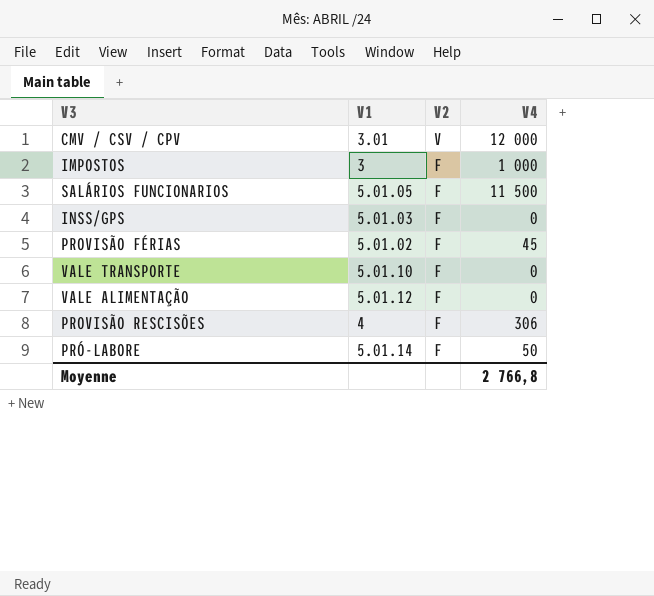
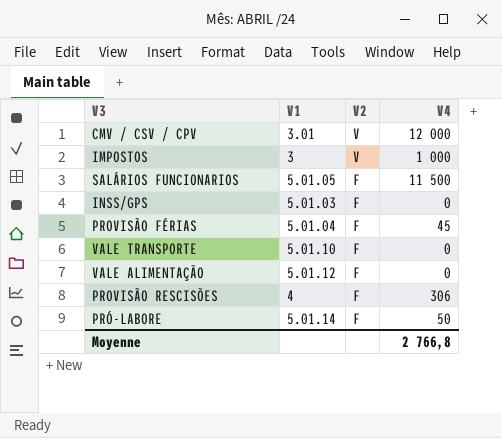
IMPOSTOS | V2: F -> V
PROVISÃO FÉRIAS | V1: 5.01.02 -> 5.01.04

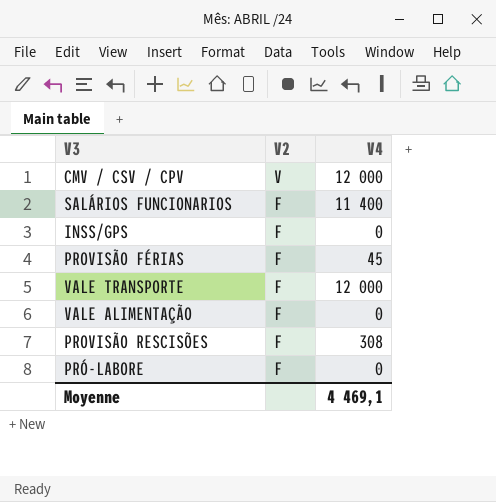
column V1 | position: 2 -> none
row IMPOSTOS: 3 | V | 1 000 -> none
SALÁRIOS FUNCIONARIOS | V4: 11 500 -> 11 400
VALE TRANSPORTE | V4: 0 -> 12 000
PROVISÃO RESCISÕES | V4: 306 -> 308
PRÓ-LABORE | V4: 50 -> 0
Moyenne | V4: 2 766,8 -> 4 469,1

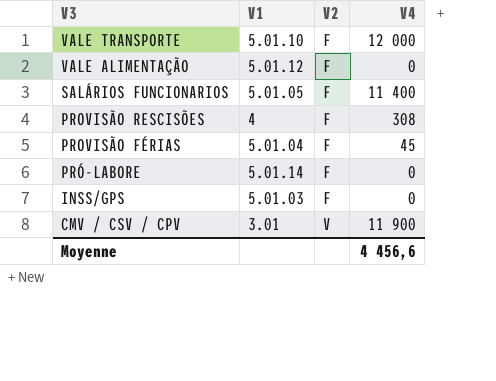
row order: V2 descending -> V3 descending
column V1 | position: none -> 2
CMV / CSV / CPV | V4: 12 000 -> 11 900
Moyenne | V4: 4 469,1 -> 4 456,6

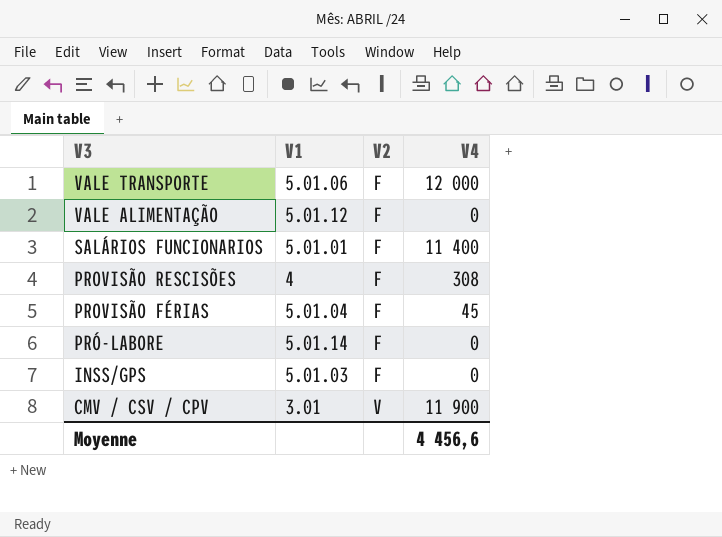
VALE TRANSPORTE | V1: 5.01.10 -> 5.01.06
SALÁRIOS FUNCIONARIOS | V1: 5.01.05 -> 5.01.01

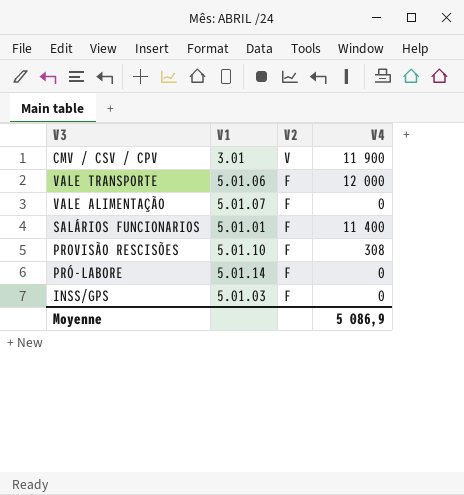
row order: V3 descending -> V2 descending
row PROVISÃO FÉRIAS: 5.01.04 | F | 45 -> none
VALE ALIMENTAÇÃO | V1: 5.01.12 -> 5.01.07
PROVISÃO RESCISÕES | V1: 4 -> 5.01.10
Moyenne | V4: 4 456,6 -> 5 086,9

